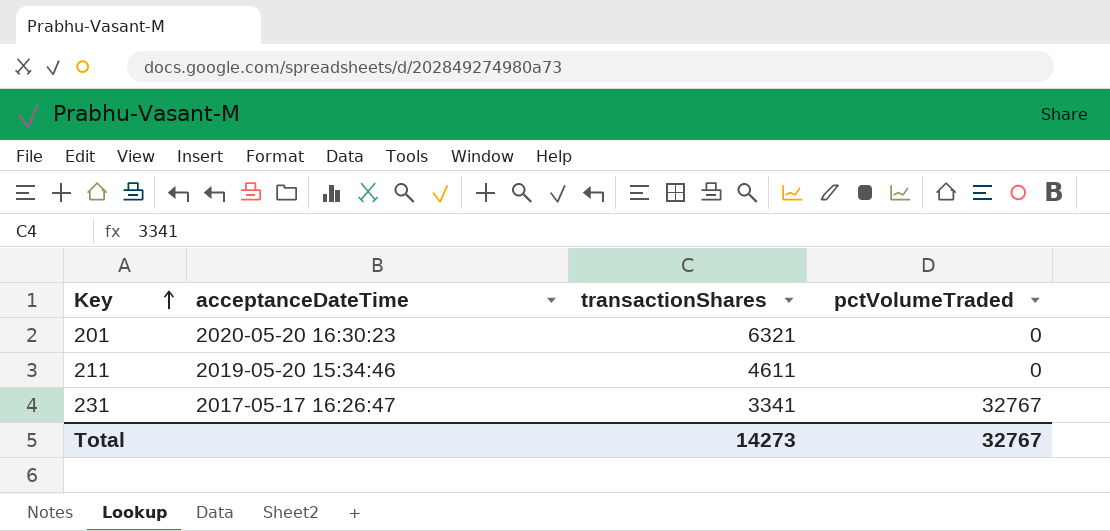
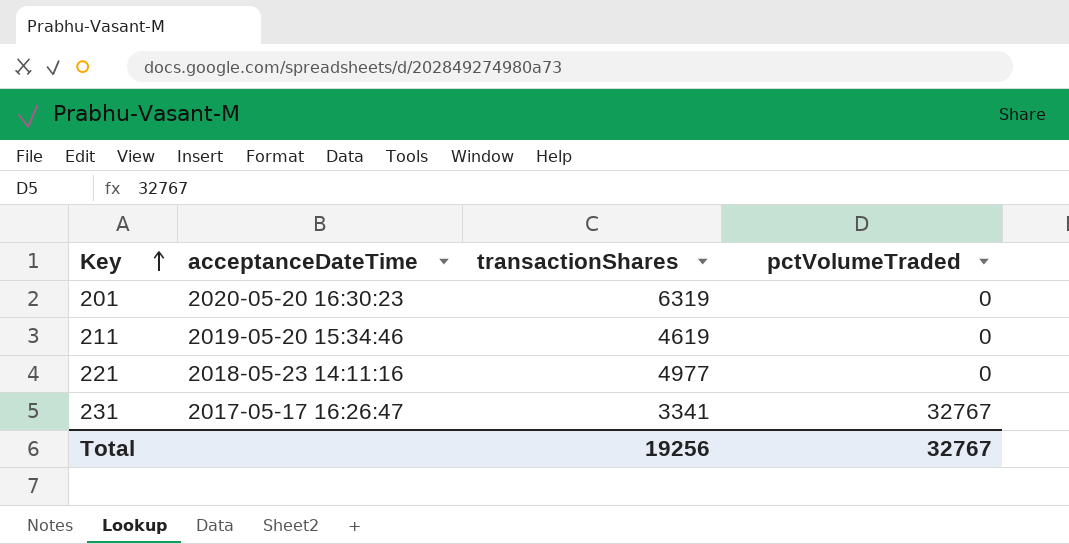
201 | transactionShares: 6321 -> 6319
211 | transactionShares: 4611 -> 4619
row 221: none -> 2018-05-23 14:11:16 | 4977 | 0
Total | transactionShares: 14273 -> 19256

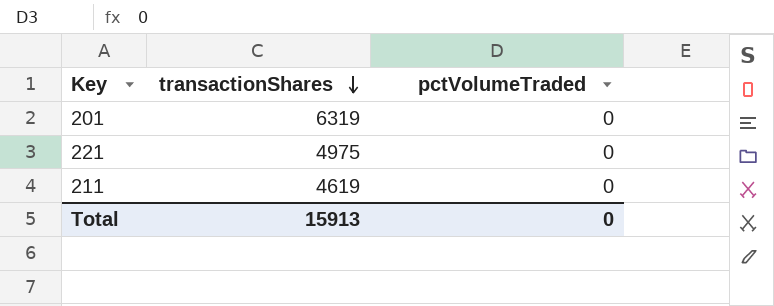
row order: Key ascending -> transactionShares descending
column acceptanceDateTime | position: 2 -> none
row 231: 2017-05-17 16:26:47 | 3341 | 32767 -> none
221 | transactionShares: 4977 -> 4975
Total | transactionShares: 19256 -> 15913
Total | pctVolumeTraded: 32767 -> 0

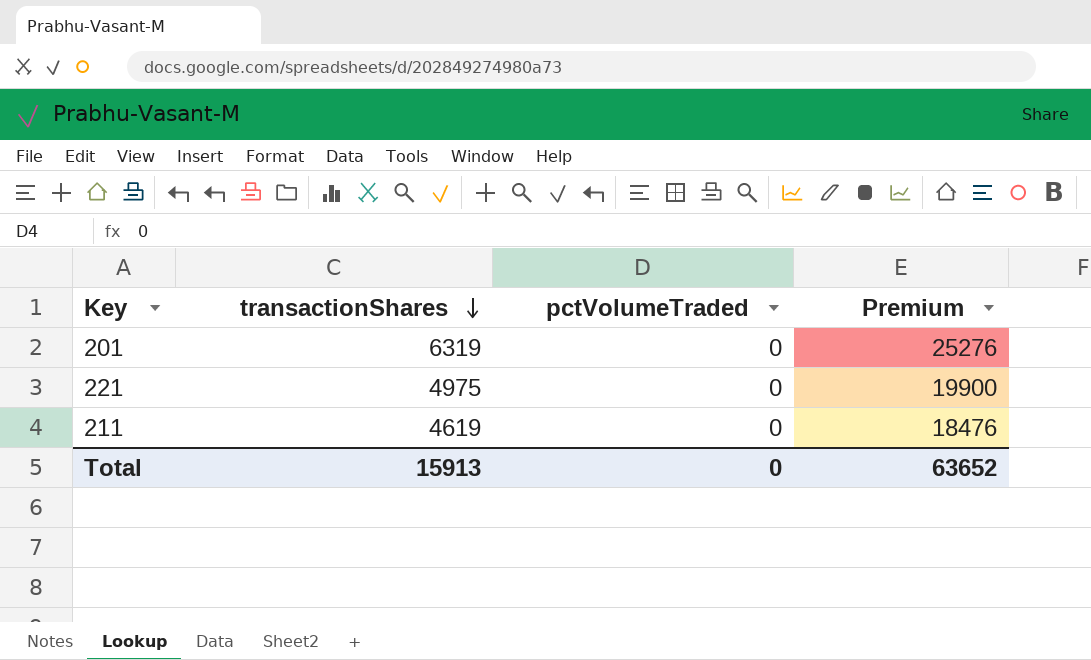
column Premium | formula: none -> [transactionShares] * 4

